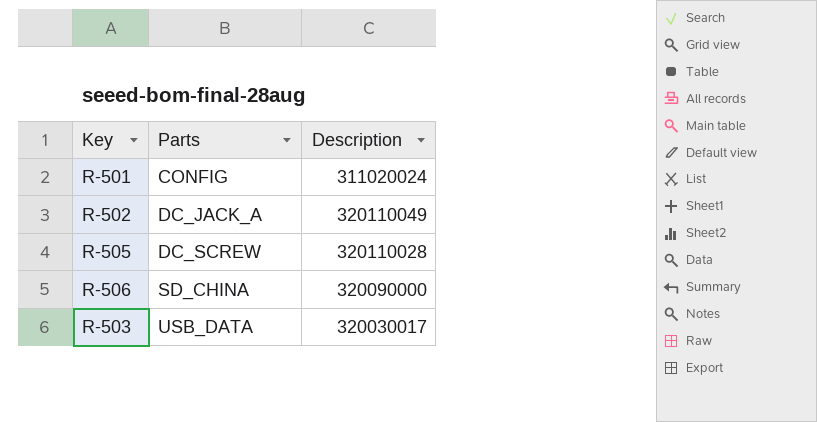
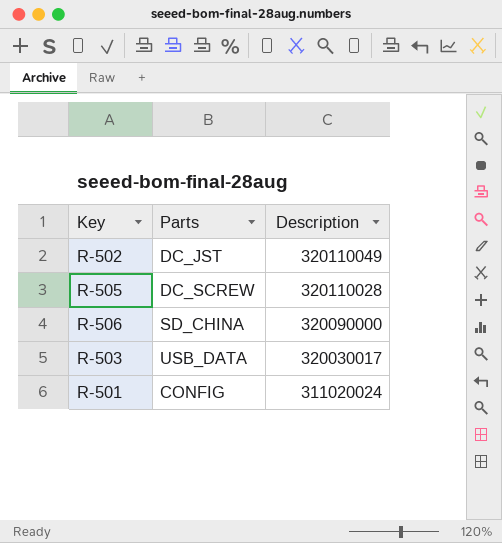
row order: Parts ascending -> Description descending
R-502 | Parts: DC_JACK_A -> DC_JST

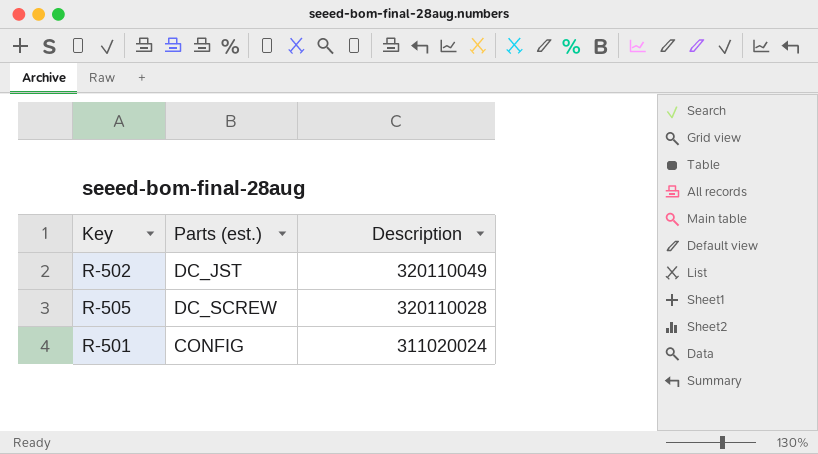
column name: Parts -> Parts (est.)
row R-506: SD_CHINA | 320090000 -> none
row R-503: USB_DATA | 320030017 -> none

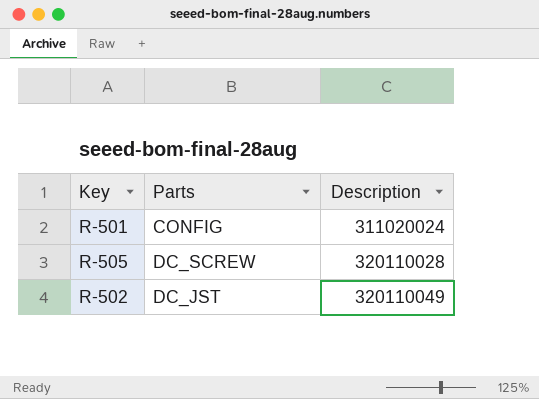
row order: Description descending -> Description ascending
column name: Parts (est.) -> Parts

